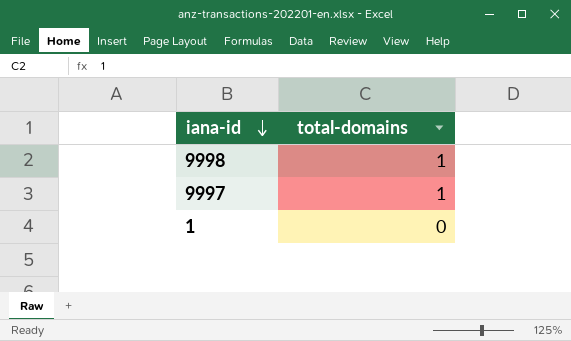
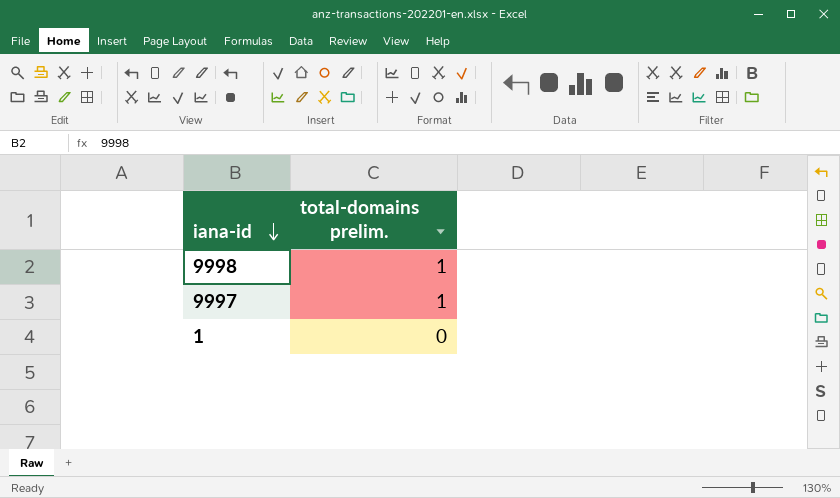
column name: total-domains -> total-domains prelim.

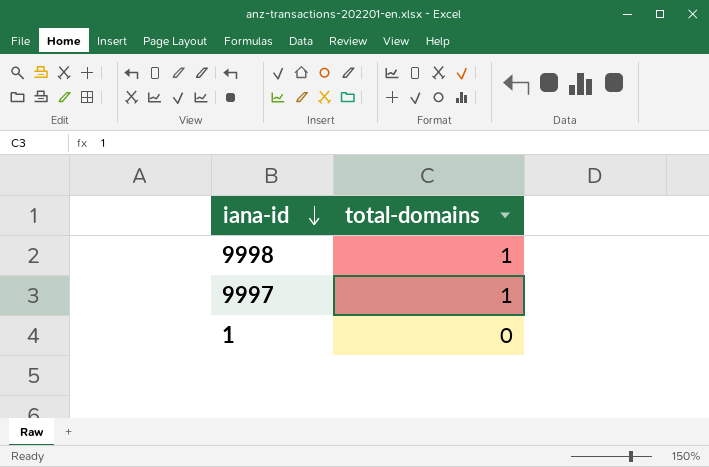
column name: total-domains prelim. -> total-domains

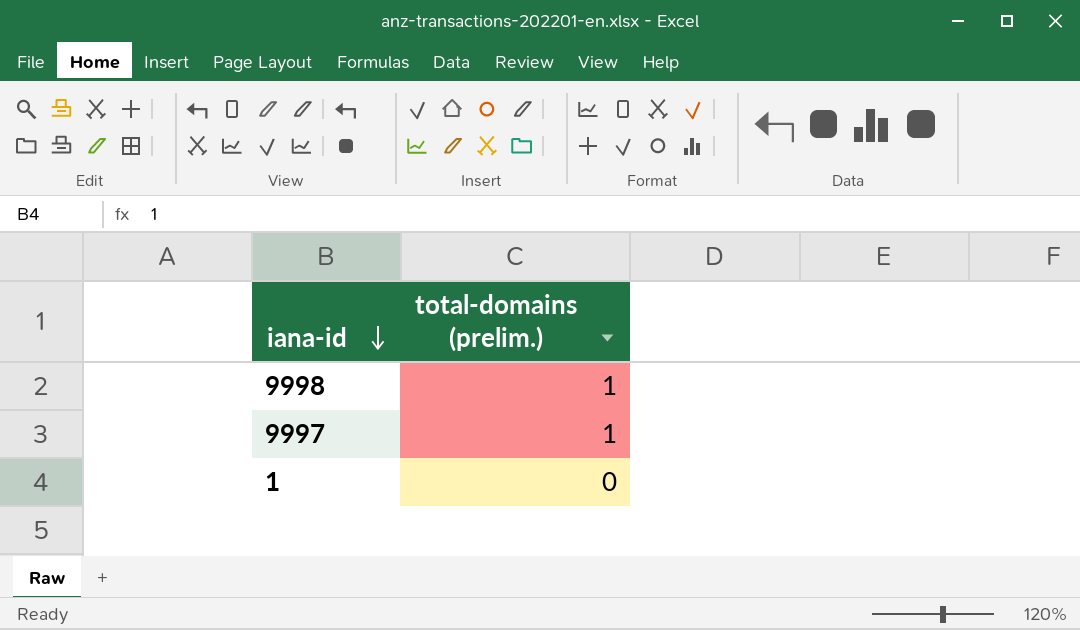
column name: total-domains -> total-domains (prelim.)

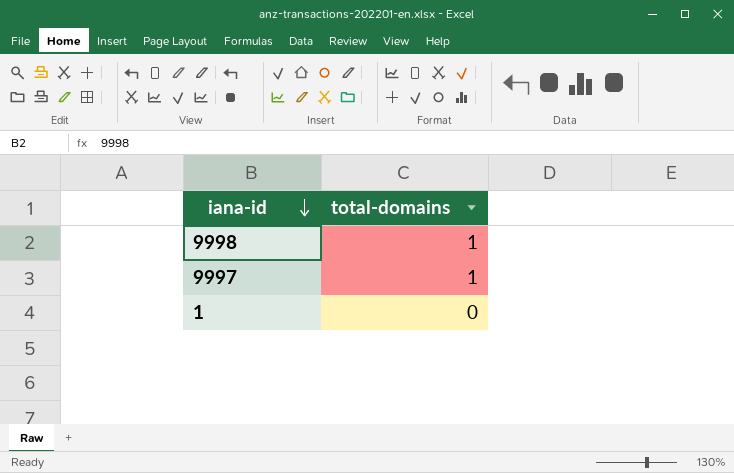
column name: total-domains (prelim.) -> total-domains

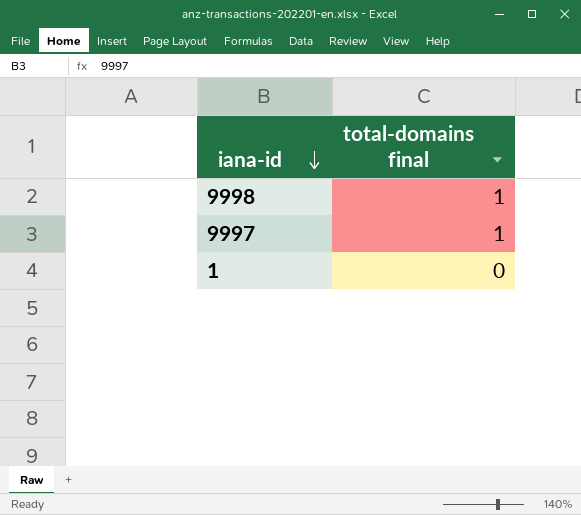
column name: total-domains -> total-domains final

